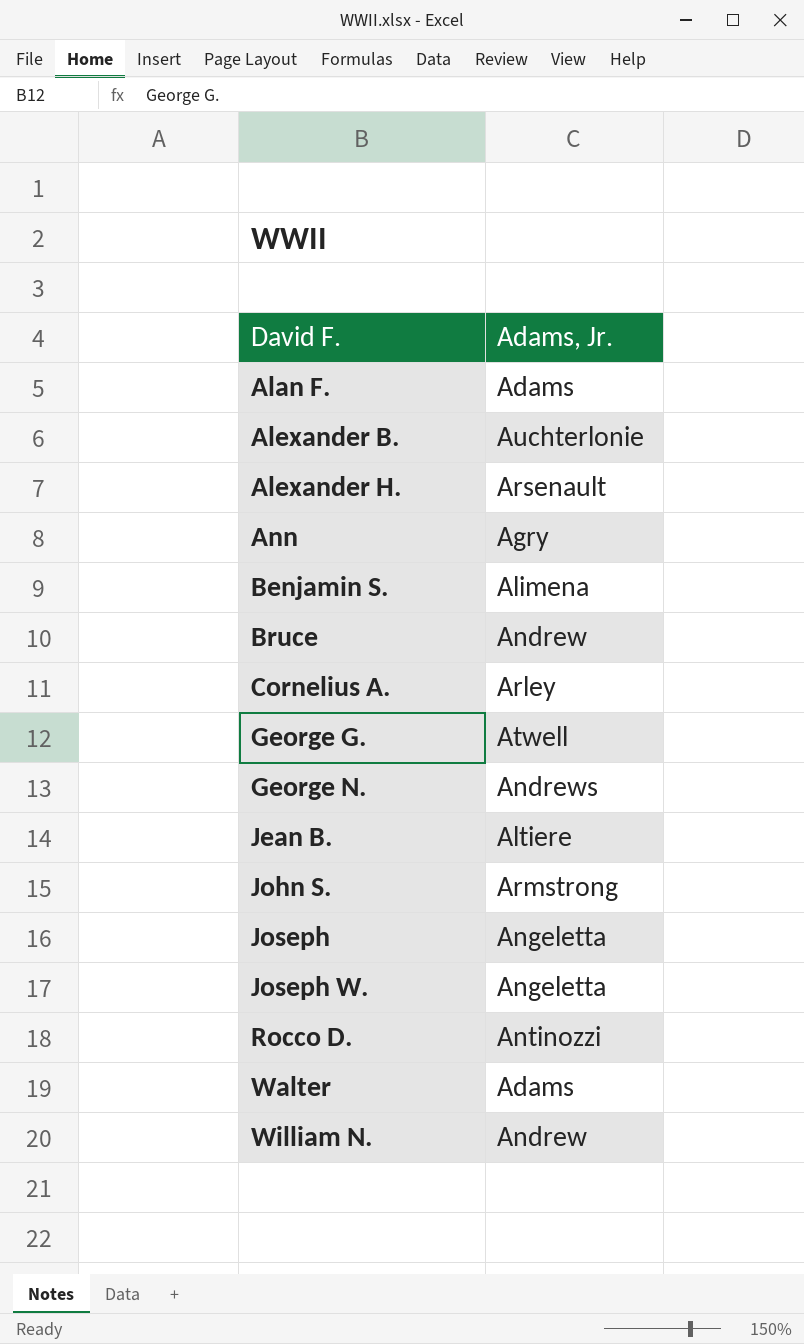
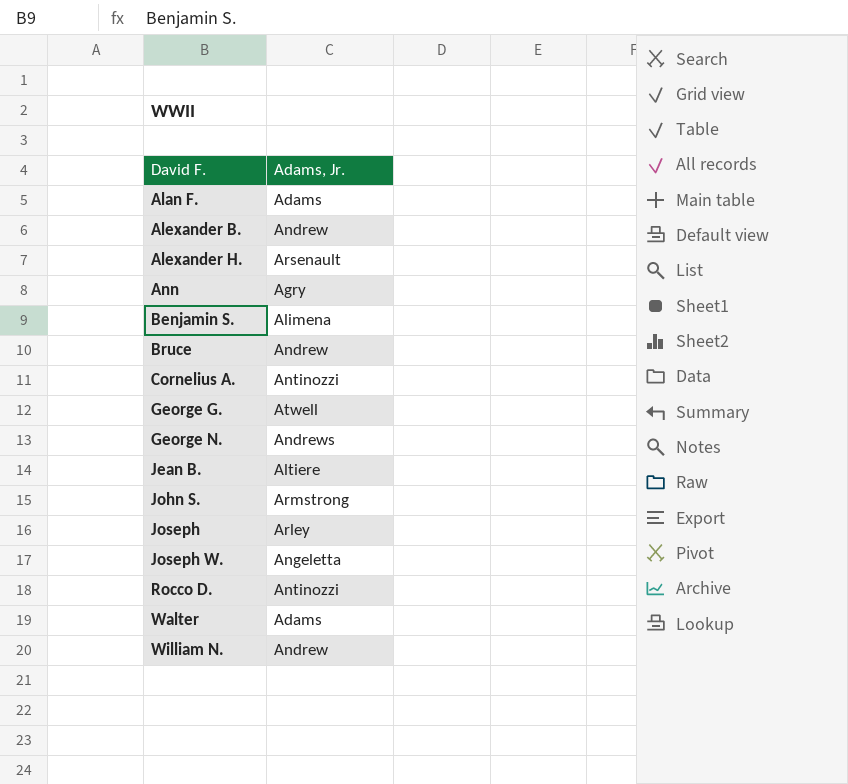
Alexander B. | Adams, Jr.: Auchterlonie -> Andrew
Cornelius A. | Adams, Jr.: Arley -> Antinozzi
Joseph | Adams, Jr.: Angeletta -> Arley

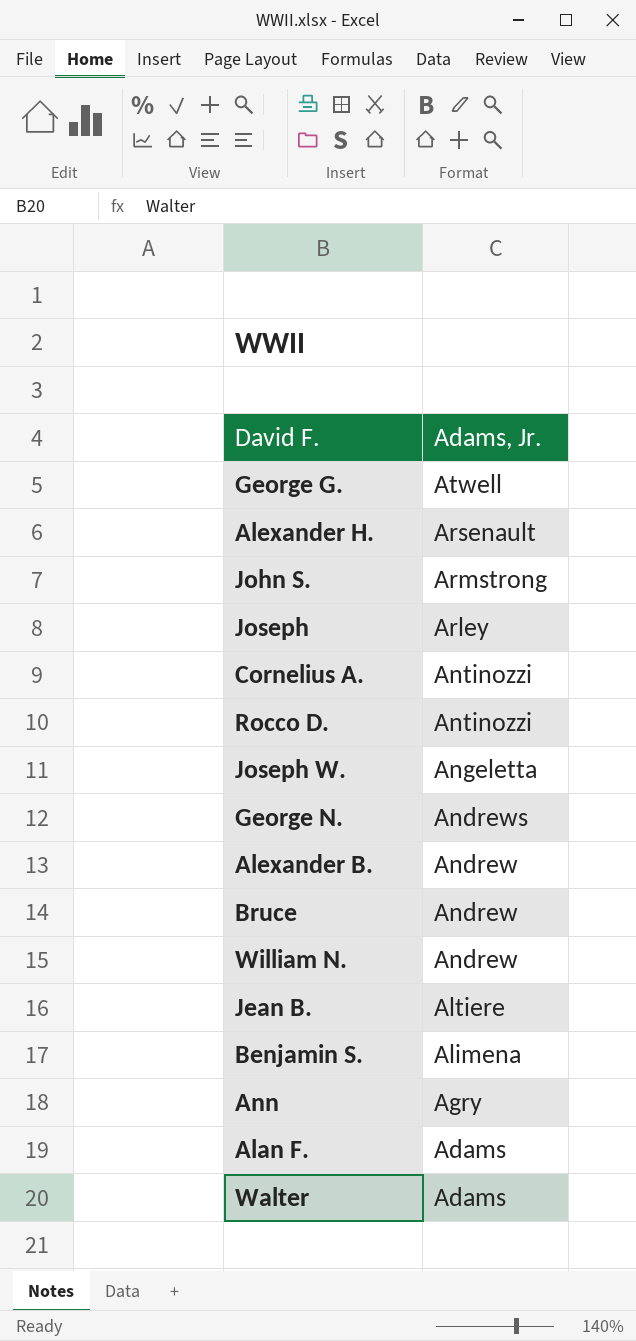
row order: David F. ascending -> Adams, Jr. descending

